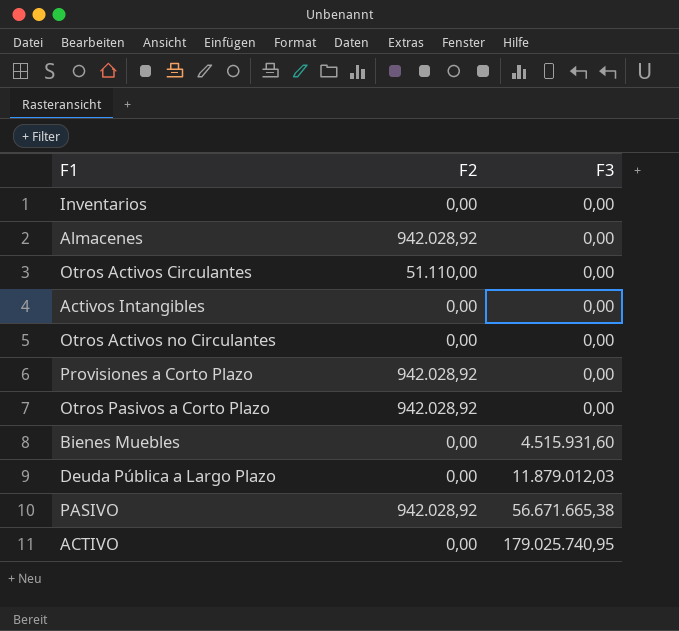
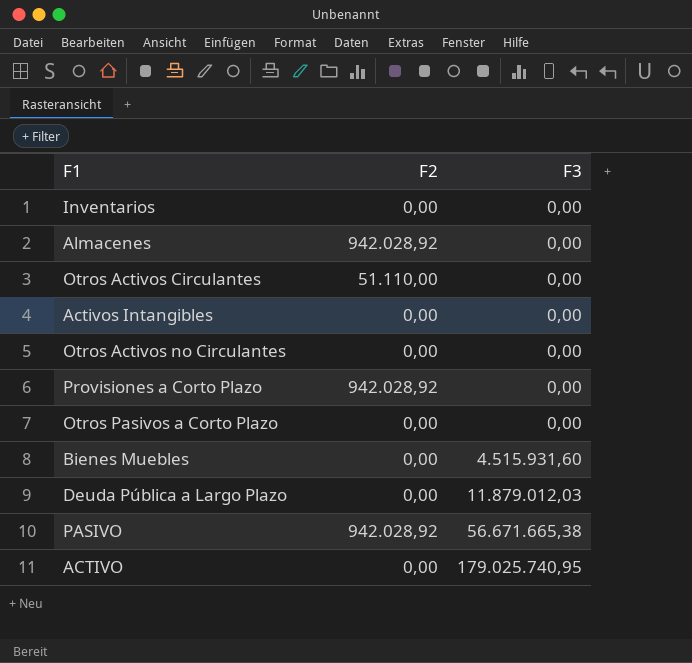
Otros Pasivos a Corto Plazo | F2: 942.028,92 -> 0,00

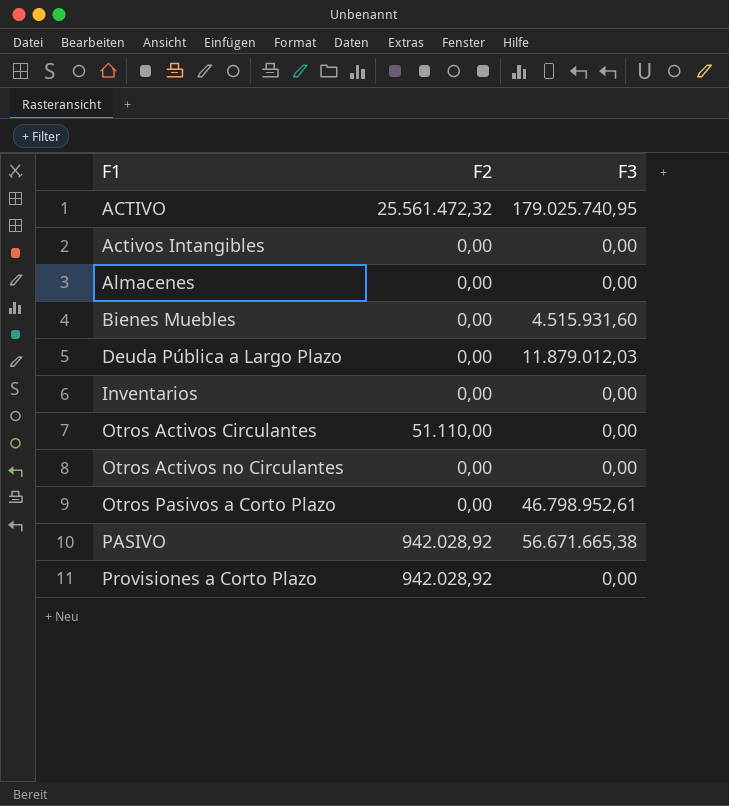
row order: F3 ascending -> F1 ascending
ACTIVO | F2: 0,00 -> 25.561.472,32
Almacenes | F2: 942.028,92 -> 0,00
Otros Pasivos a Corto Plazo | F3: 0,00 -> 46.798.952,61

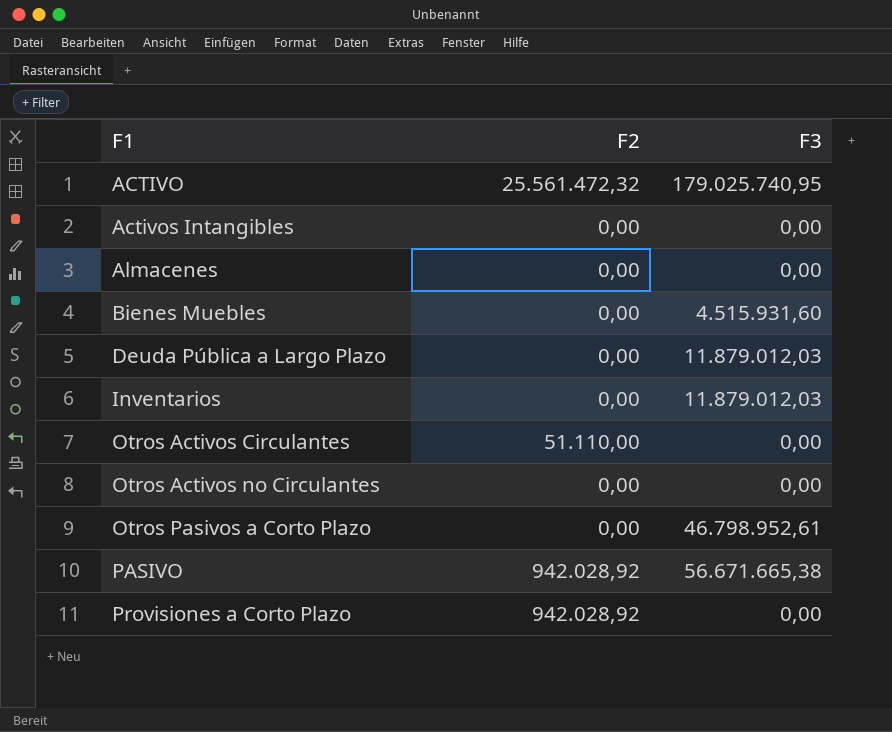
Inventarios | F3: 0,00 -> 11.879.012,03

